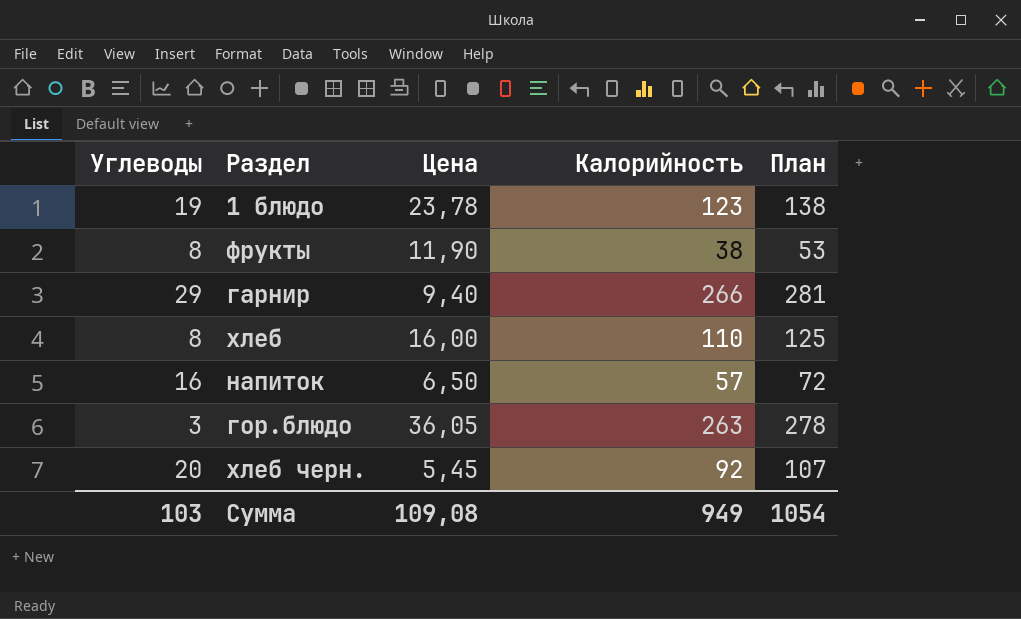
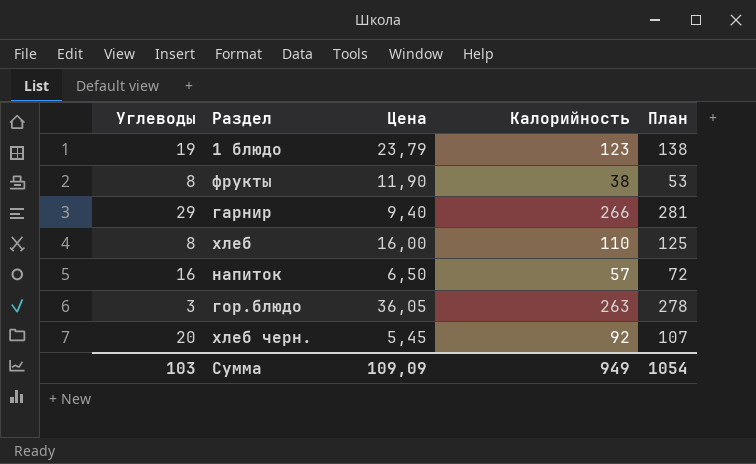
1 блюдо | Цена: 23,78 -> 23,79
Сумма | Цена: 109,08 -> 109,09

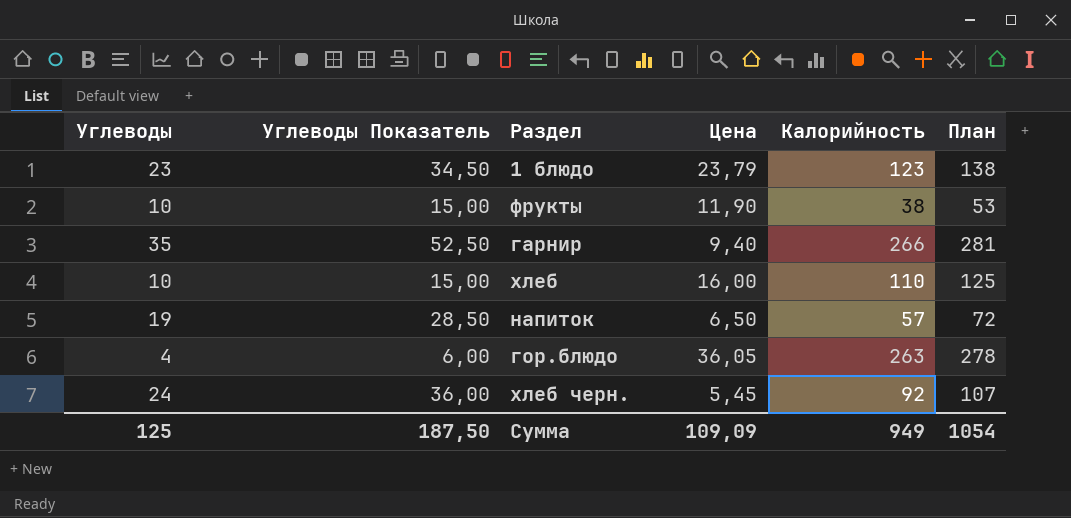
column Углеводы Показатель | formula: none -> [Углеводы] * 1,5
1 блюдо | Углеводы: 19 -> 23
фрукты | Углеводы: 8 -> 10
гарнир | Углеводы: 29 -> 35
хлеб | Углеводы: 8 -> 10
напиток | Углеводы: 16 -> 19
гор.блюдо | Углеводы: 3 -> 4
хлеб черн. | Углеводы: 20 -> 24
Сумма | Углеводы: 103 -> 125

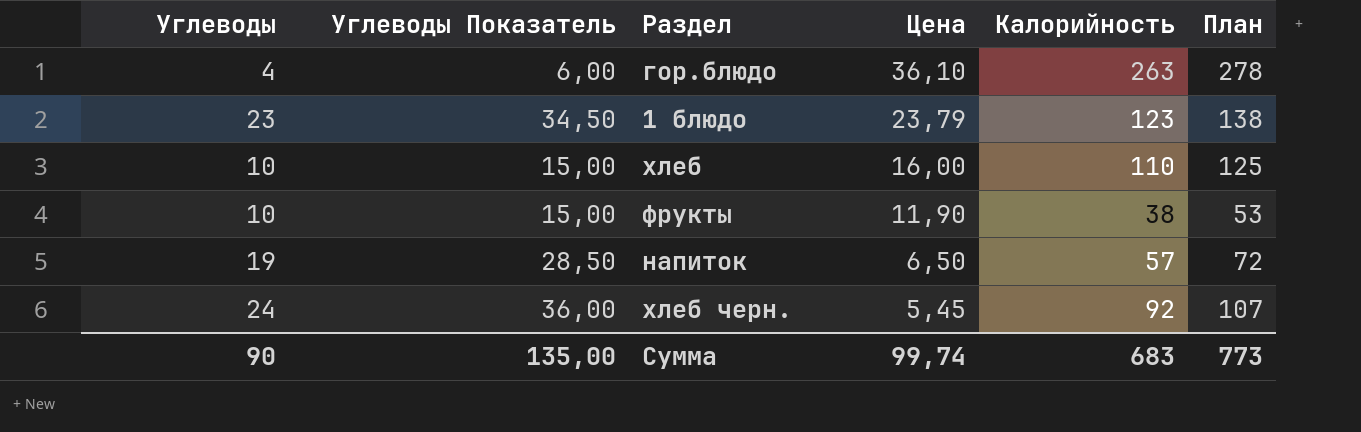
row order: none -> Цена descending
row гарнир: 35 | 52,50 | 9,40 | 266 | 281 -> none
гор.блюдо | Цена: 36,05 -> 36,10
Сумма | Углеводы: 125 -> 90
Сумма | Углеводы Показатель: 187,50 -> 135,00
Сумма | Цена: 109,09 -> 99,74
Сумма | Калорийность: 949 -> 683
Сумма | План: 1054 -> 773

